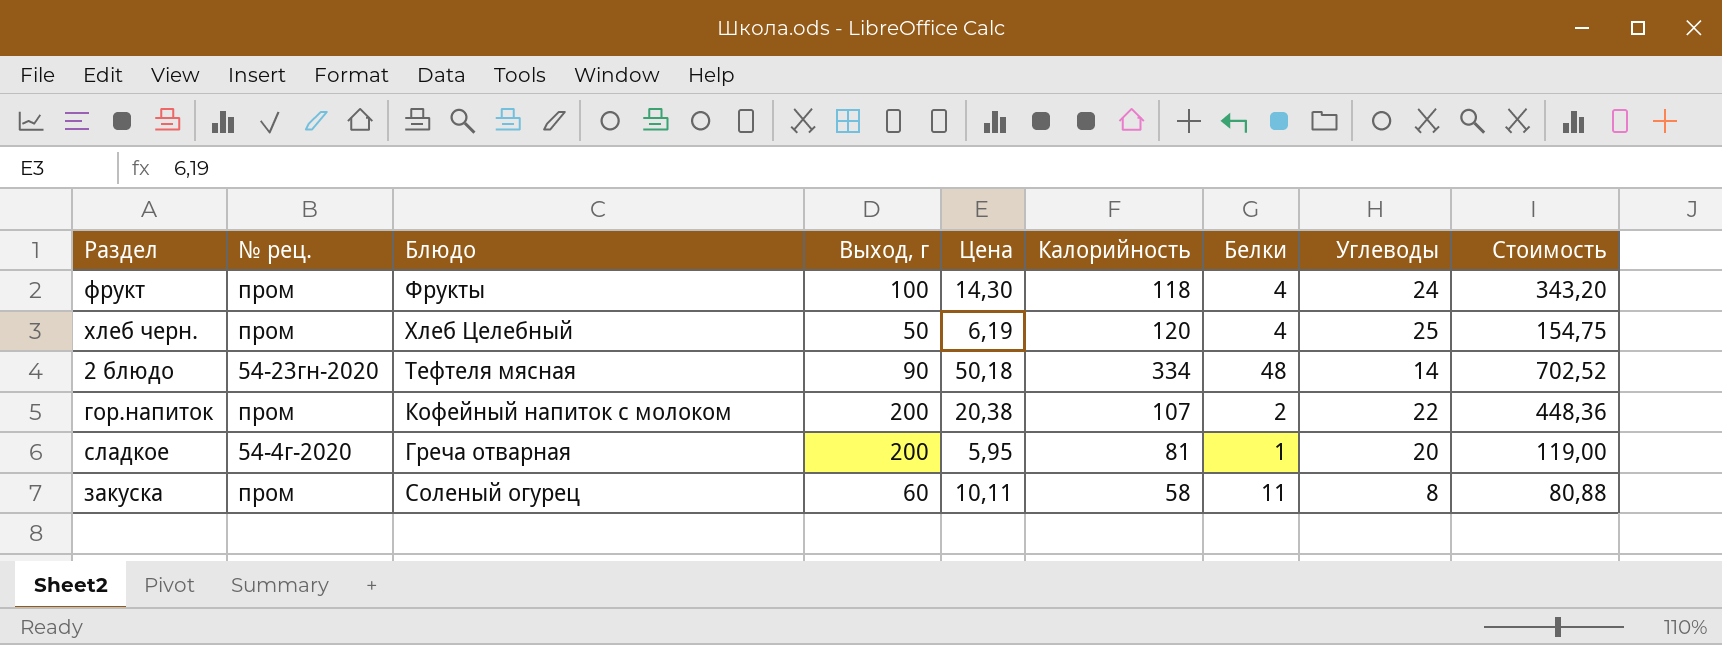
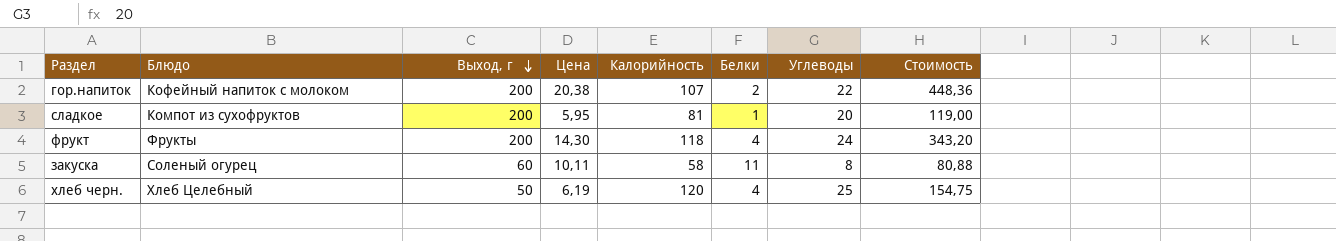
row order: none -> Выход, г descending
column № рец. | position: 2 -> none
row 2 блюдо: 54-23гн-2020 | Тефтеля мясная | 90 | 50,18 | 334 | 48 | 14 | 702,52 -> none
сладкое | Блюдо: Греча отварная -> Компот из сухофруктов
фрукт | Выход, г: 100 -> 200

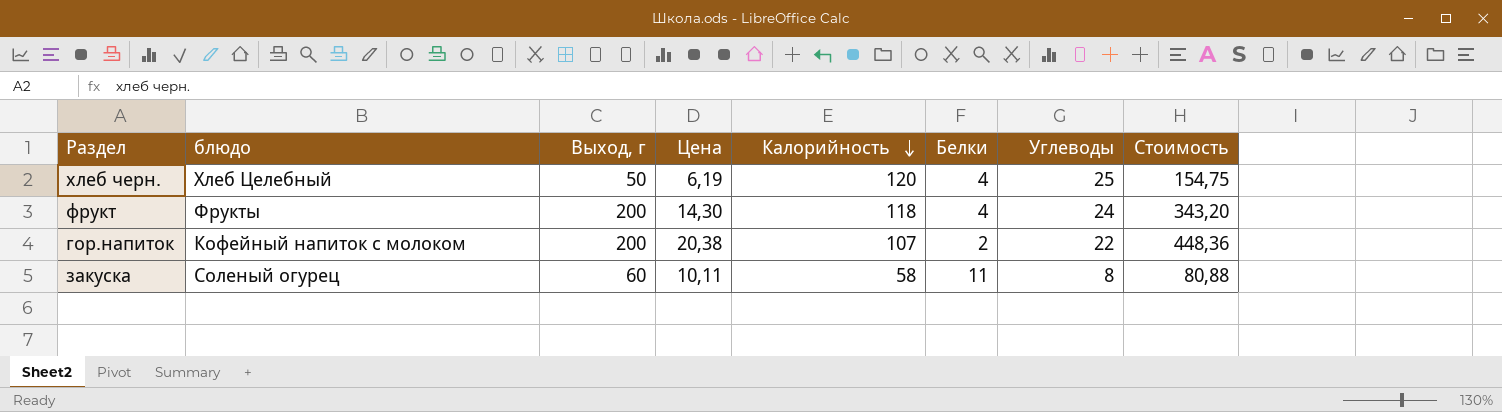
row order: Выход, г descending -> Калорийность descending
column name: Блюдо -> блюдо
row сладкое: Компот из сухофруктов | 200 | 5,95 | 81 | 1 | 20 | 119,00 -> none

